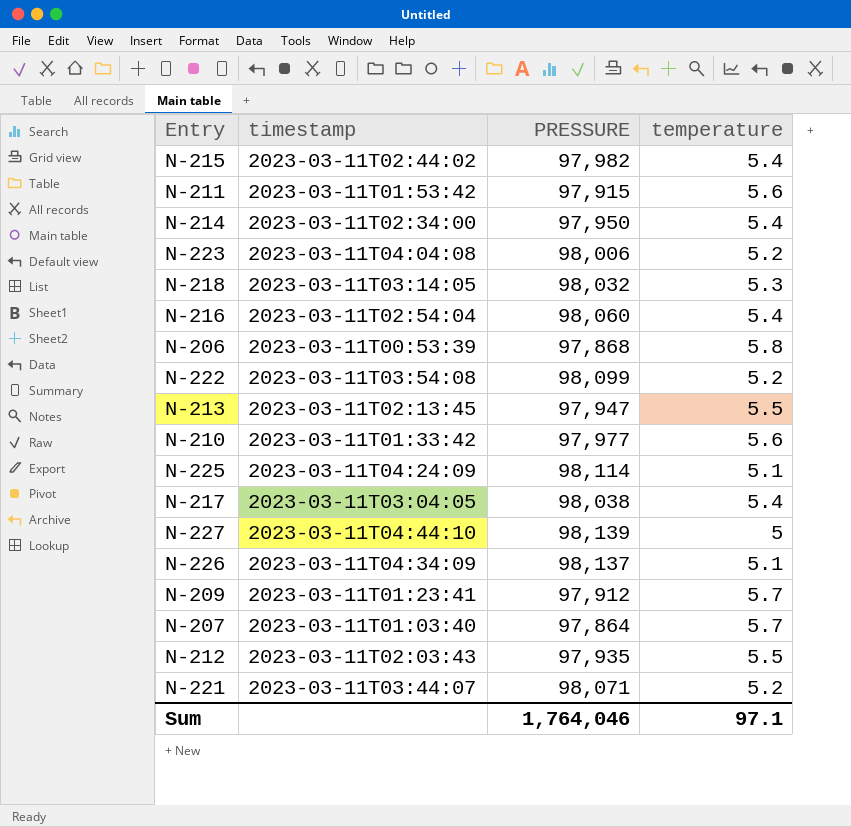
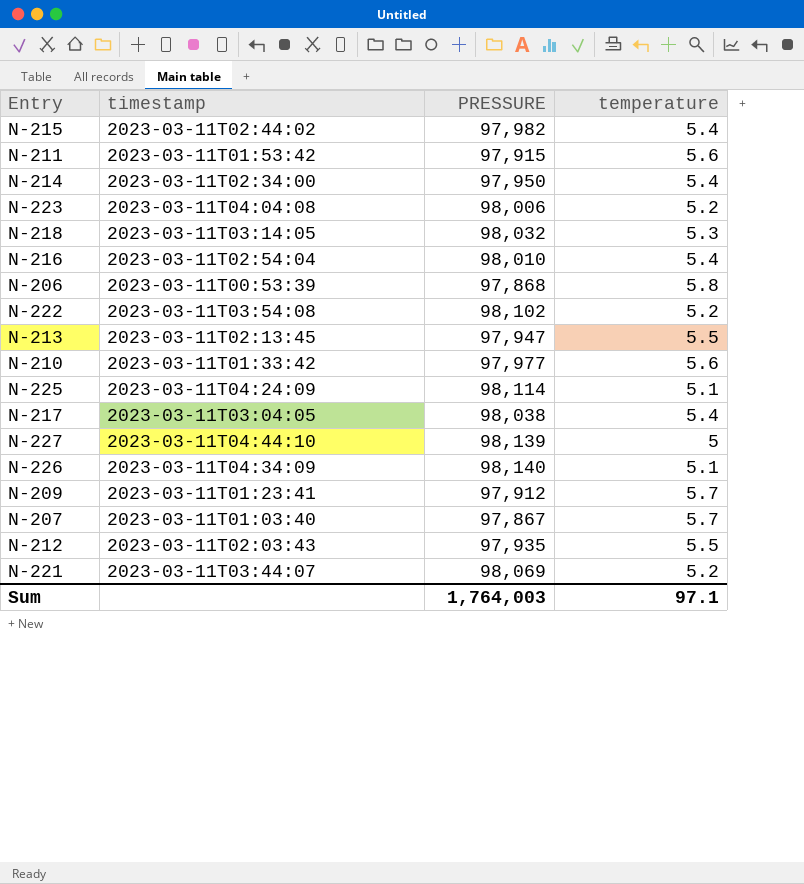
N-216 | PRESSURE: 98,060 -> 98,010
N-222 | PRESSURE: 98,099 -> 98,102
N-226 | PRESSURE: 98,137 -> 98,140
N-207 | PRESSURE: 97,864 -> 97,867
N-221 | PRESSURE: 98,071 -> 98,069
Sum | PRESSURE: 1,764,046 -> 1,764,003

